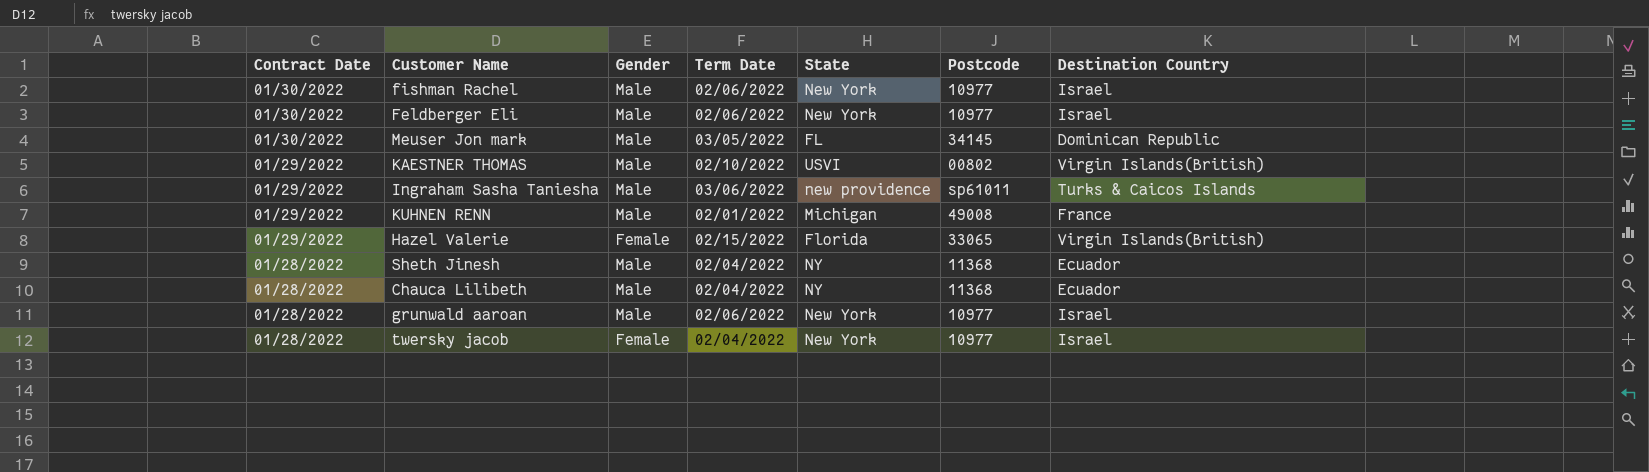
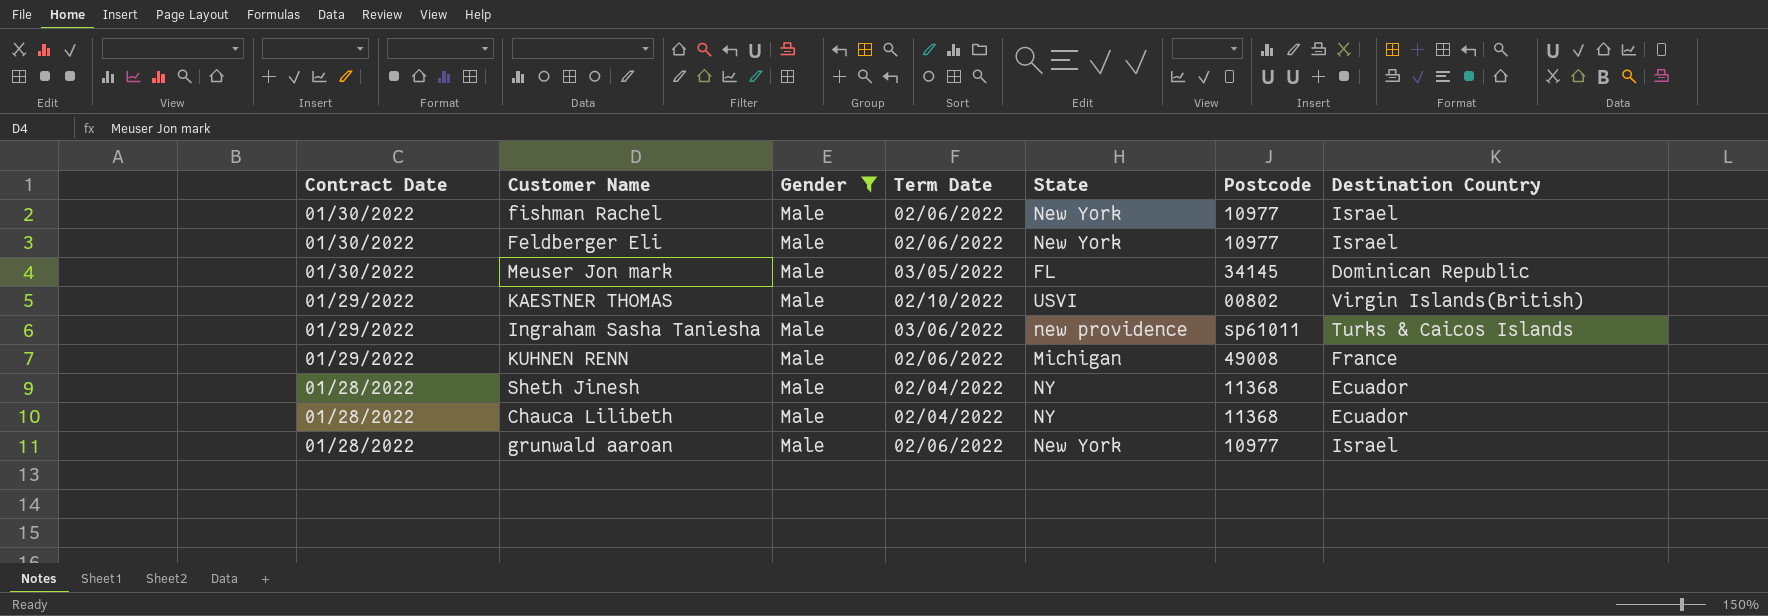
filter: none -> Gender = Male
KUHNEN RENN | Term Date: 02/01/2022 -> 02/06/2022

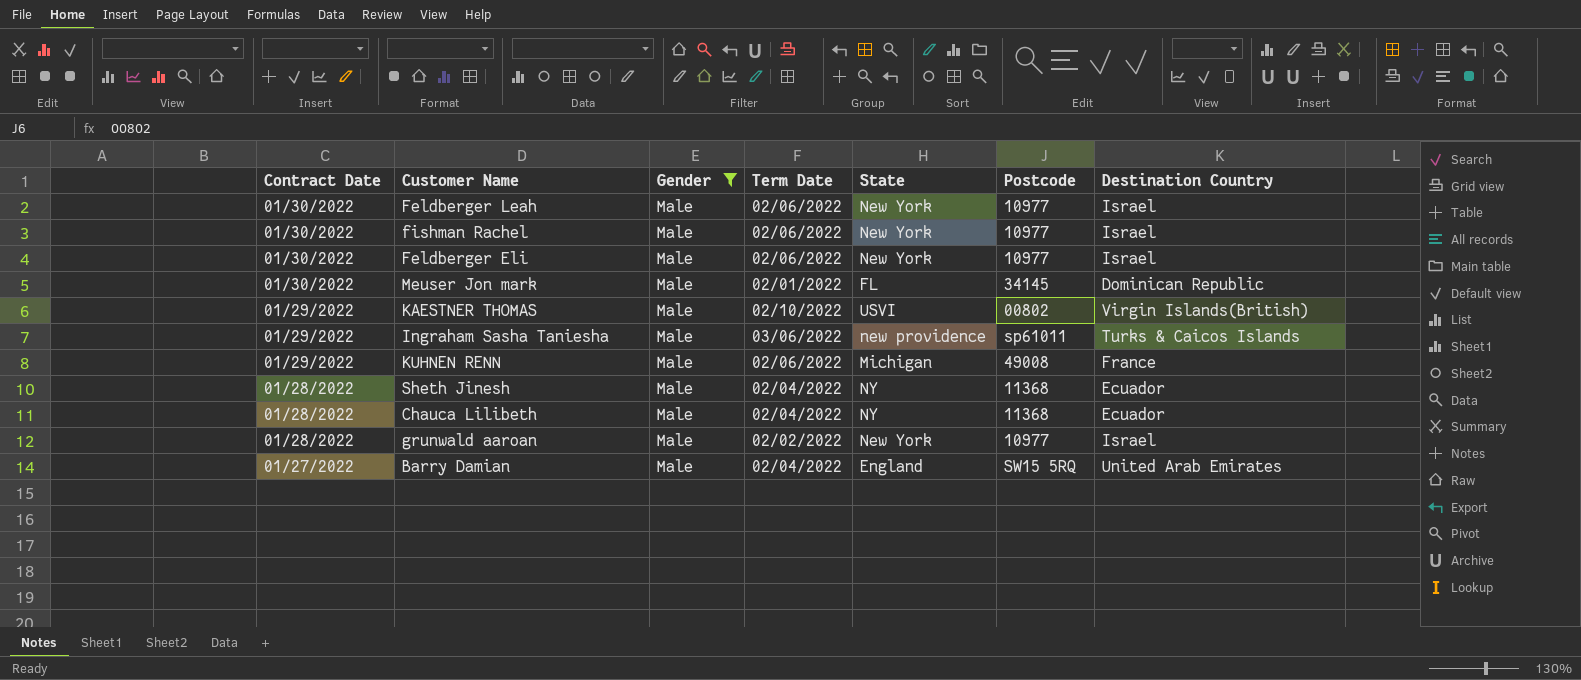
row Feldberger Leah: none -> 01/30/2022 | Male | 02/06/2022 | New York | 10977 | Israel
Meuser Jon mark | Term Date: 03/05/2022 -> 02/01/2022
grunwald aaroan | Term Date: 02/06/2022 -> 02/02/2022
row Barry Damian: none -> 01/27/2022 | Male | 02/04/2022 | England | SW15 5RQ | United Arab Emirates

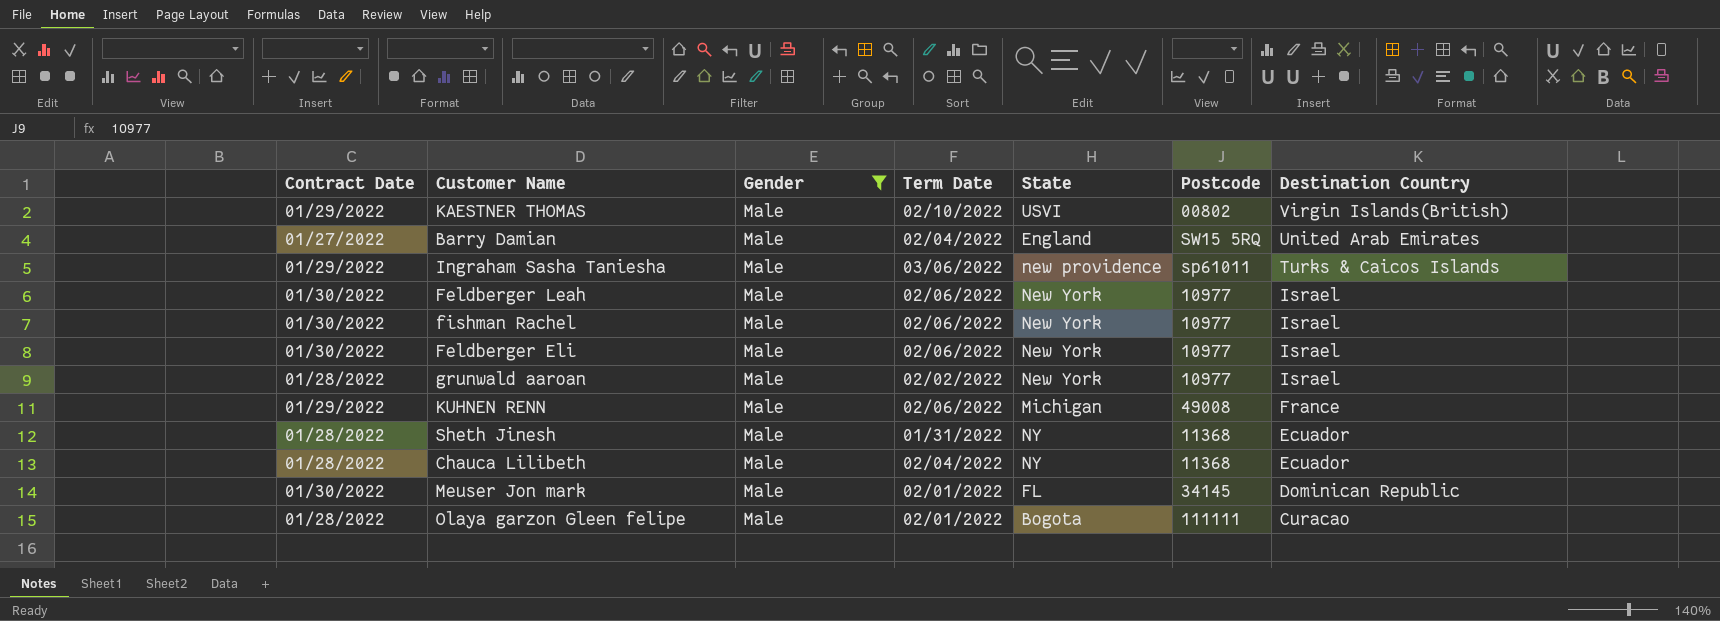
row order: Contract Date descending -> Destination Country descending
Sheth Jinesh | Term Date: 02/04/2022 -> 01/31/2022
row Olaya garzon Gleen felipe: none -> 01/28/2022 | Male | 02/01/2022 | Bogota | 111111 | Curacao

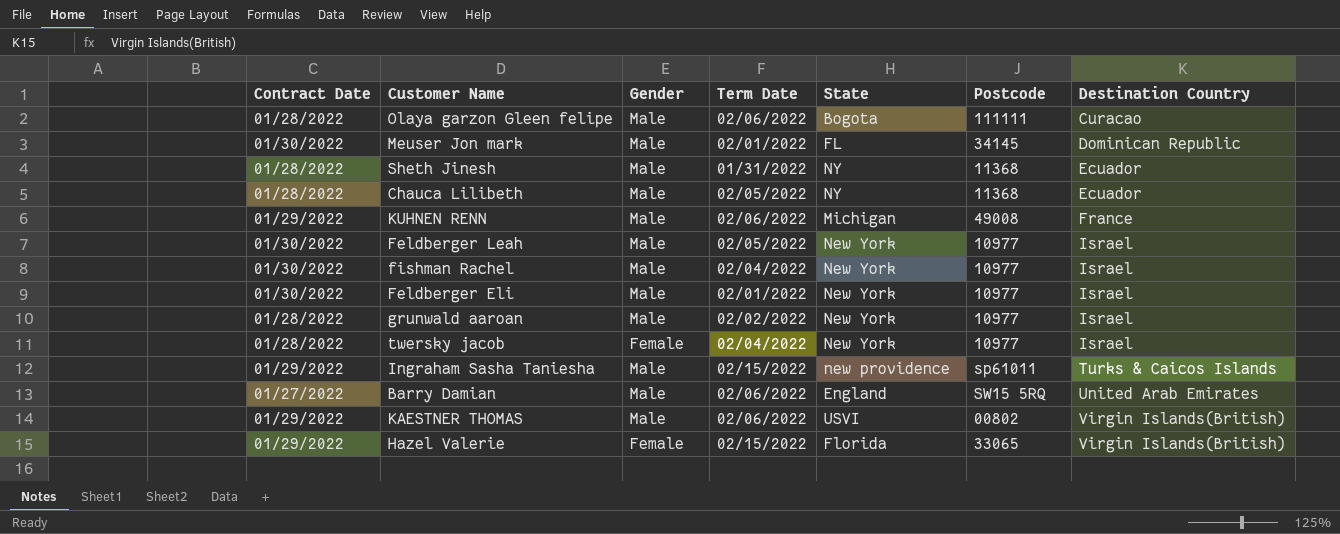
filter: Gender = Male -> none
row order: Destination Country descending -> Destination Country ascending
Olaya garzon Gleen felipe | Term Date: 02/01/2022 -> 02/06/2022
Chauca Lilibeth | Term Date: 02/04/2022 -> 02/05/2022
Feldberger Leah | Term Date: 02/06/2022 -> 02/05/2022
fishman Rachel | Term Date: 02/06/2022 -> 02/04/2022
Feldberger Eli | Term Date: 02/06/2022 -> 02/01/2022
Ingraham Sasha Taniesha | Term Date: 03/06/2022 -> 02/15/2022
Barry Damian | Term Date: 02/04/2022 -> 02/06/2022
KAESTNER THOMAS | Term Date: 02/10/2022 -> 02/06/2022

